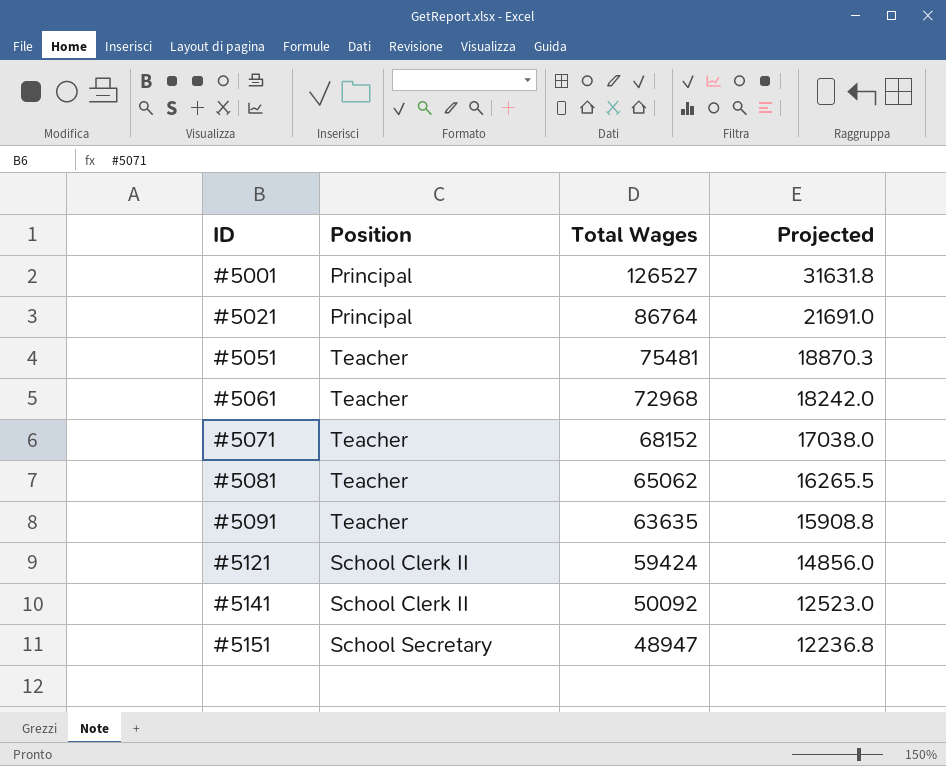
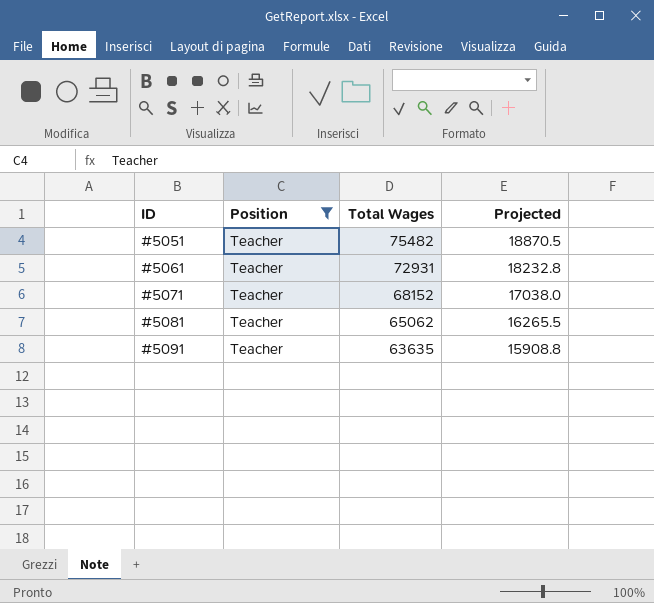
filter: none -> Position = Teacher
#5051 | Total Wages: 75481 -> 75482
#5051 | Projected: 18870.3 -> 18870.5
#5061 | Total Wages: 72968 -> 72931
#5061 | Projected: 18242.0 -> 18232.8

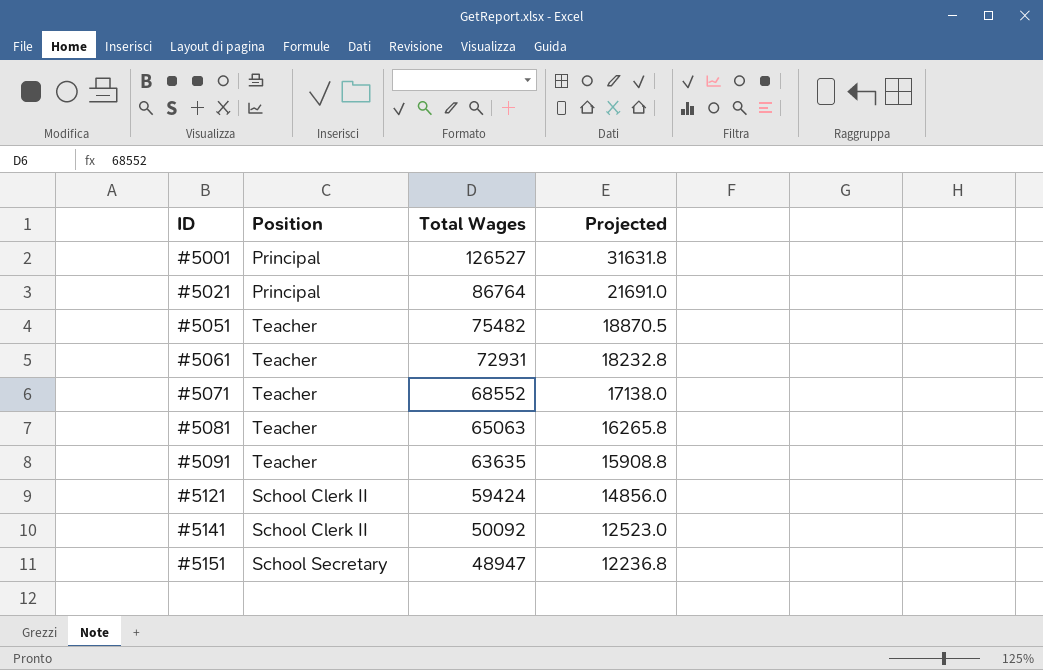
filter: Position = Teacher -> none
#5071 | Total Wages: 68152 -> 68552
#5071 | Projected: 17038.0 -> 17138.0
#5081 | Total Wages: 65062 -> 65063
#5081 | Projected: 16265.5 -> 16265.8

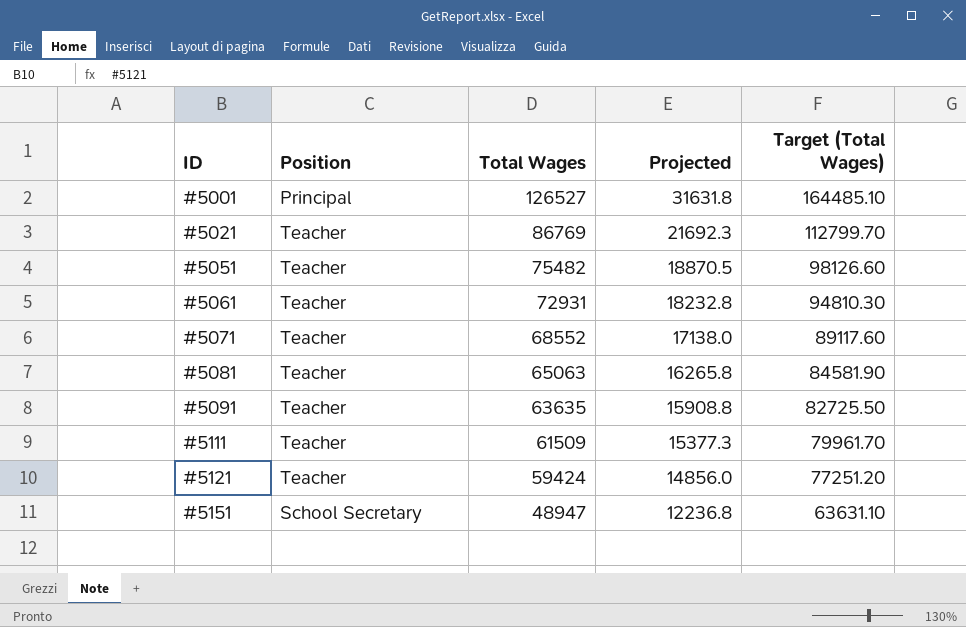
column Target (Total Wages) | formula: none -> [Total Wages] * 1.3
row #5141: School Clerk II | 50092 | 12523.0 -> none
#5021 | Position: Principal -> Teacher
#5021 | Total Wages: 86764 -> 86769
#5021 | Projected: 21691.0 -> 21692.3
row #5111: none -> Teacher | 61509 | 15377.3 | 79961.70
#5121 | Position: School Clerk II -> Teacher

